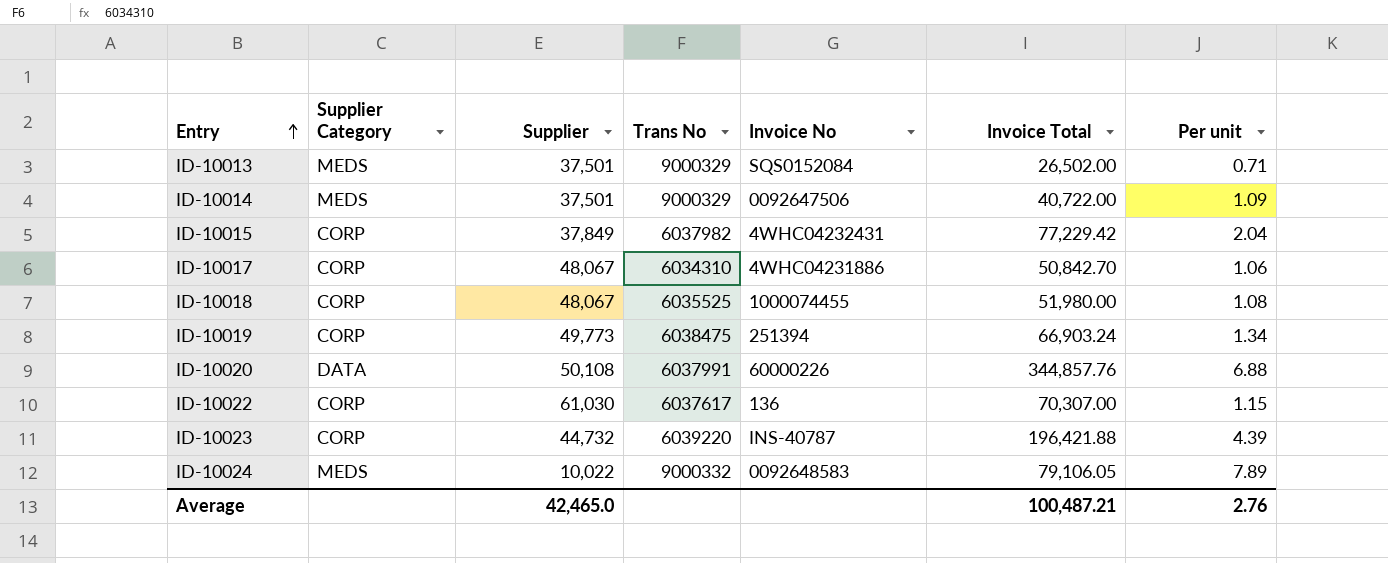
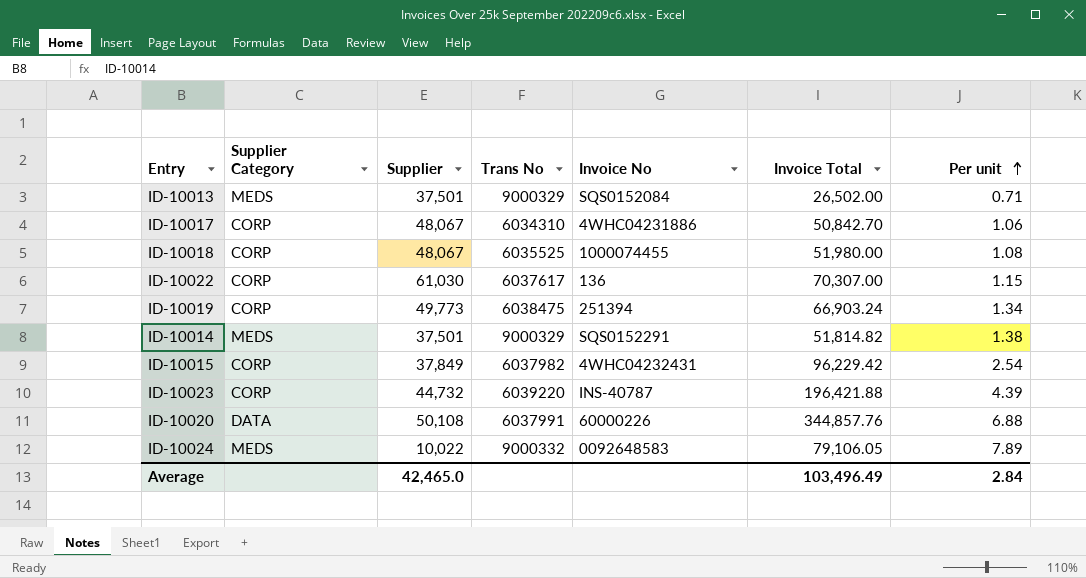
row order: Entry ascending -> Per unit ascending
ID-10014 | Invoice No: 0092647506 -> SQS0152291
ID-10014 | Invoice Total: 40,722.00 -> 51,814.82
ID-10014 | Per unit: 1.09 -> 1.38
ID-10015 | Invoice Total: 77,229.42 -> 96,229.42
ID-10015 | Per unit: 2.04 -> 2.54
Average | Invoice Total: 100,487.21 -> 103,496.49
Average | Per unit: 2.76 -> 2.84

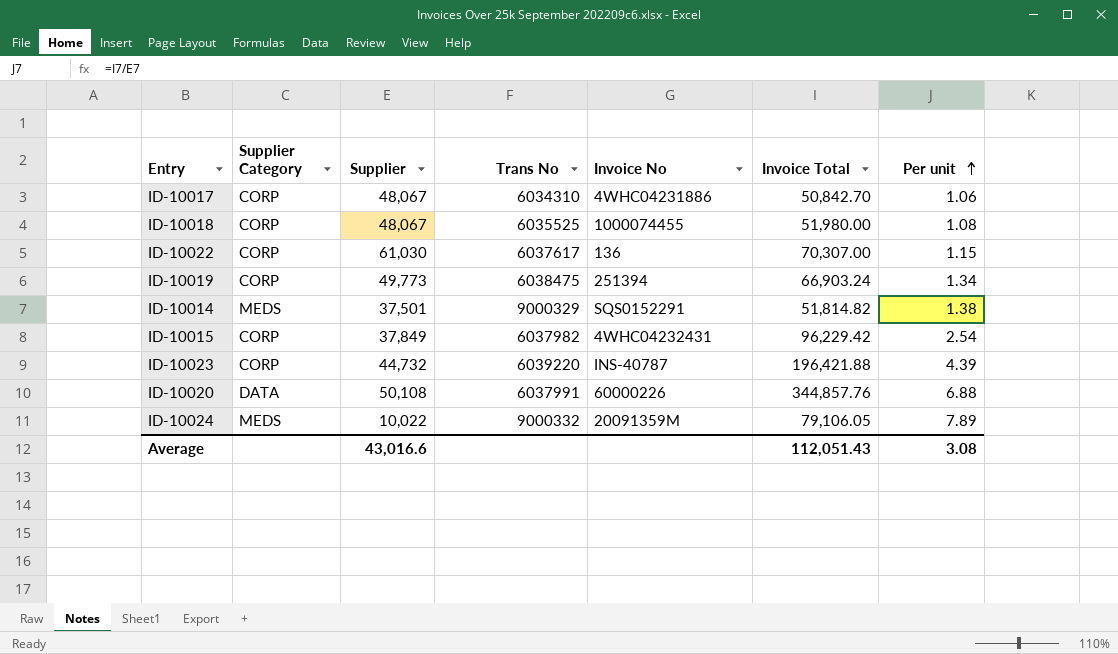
row ID-10013: MEDS | 37,501 | 9000329 | SQS0152084 | 26,502.00 | 0.71 -> none
ID-10024 | Invoice No: 0092648583 -> 20091359M
Average | Supplier: 42,465.0 -> 43,016.6
Average | Invoice Total: 103,496.49 -> 112,051.43
Average | Per unit: 2.84 -> 3.08

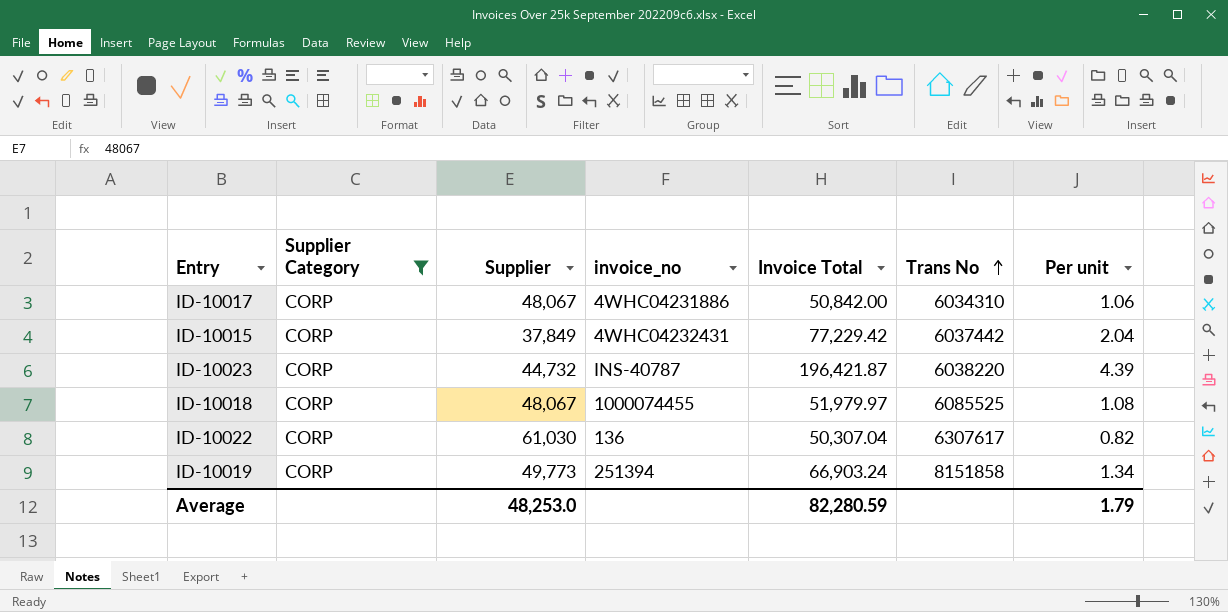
filter: none -> Supplier Category = CORP
row order: Per unit ascending -> Trans No ascending
column name: Invoice No -> invoice_no
column Trans No | position: 4 -> 6
ID-10017 | Invoice Total: 50,842.70 -> 50,842.00
ID-10015 | Invoice Total: 96,229.42 -> 77,229.42
ID-10015 | Trans No: 6037982 -> 6037442
ID-10015 | Per unit: 2.54 -> 2.04
ID-10023 | Invoice Total: 196,421.88 -> 196,421.87
ID-10023 | Trans No: 6039220 -> 6038220
ID-10018 | Invoice Total: 51,980.00 -> 51,979.97
ID-10018 | Trans No: 6035525 -> 6085525
ID-10022 | Invoice Total: 70,307.00 -> 50,307.04
ID-10022 | Trans No: 6037617 -> 6307617
ID-10022 | Per unit: 1.15 -> 0.82
ID-10019 | Trans No: 6038475 -> 8151858
Average | Supplier: 43,016.6 -> 48,253.0
Average | Invoice Total: 112,051.43 -> 82,280.59
Average | Per unit: 3.08 -> 1.79

